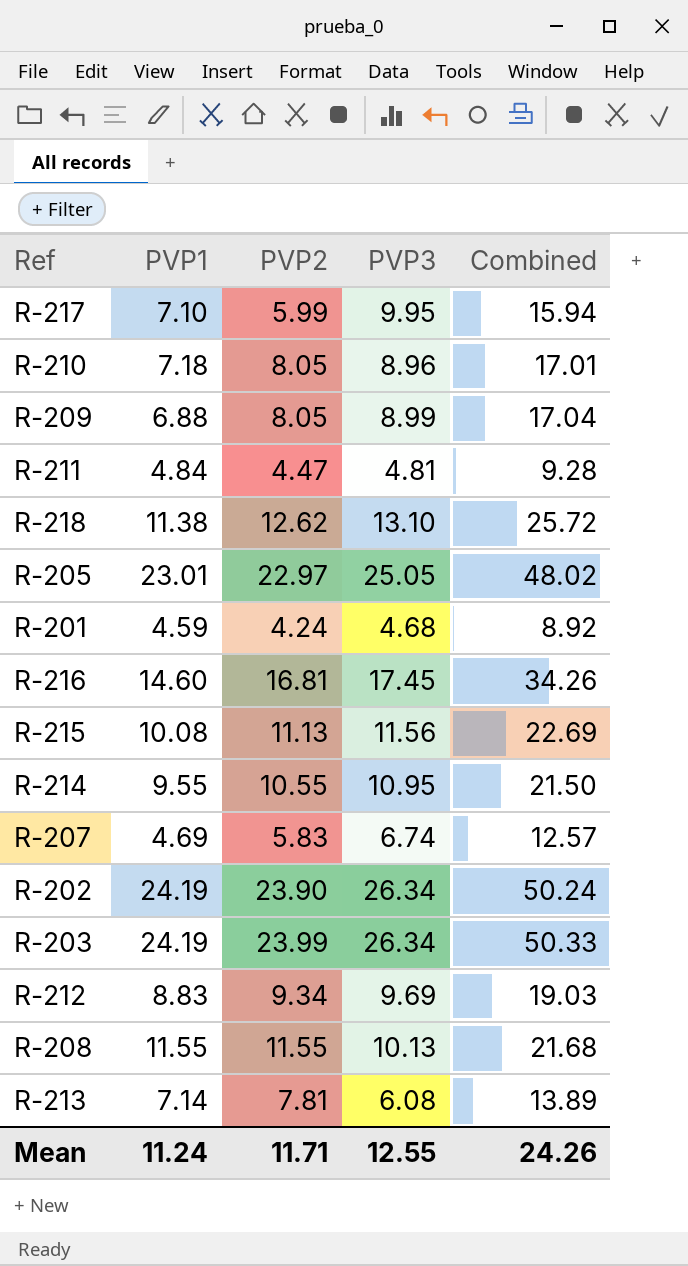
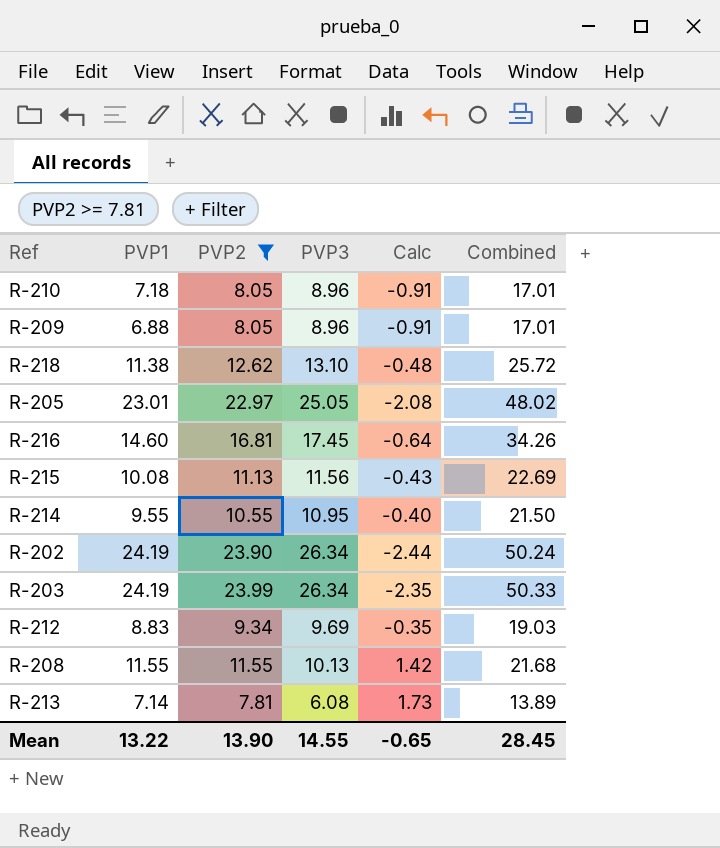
filter: none -> PVP2 >= 7.81
column Calc | formula: none -> [PVP2] - [PVP3]
R-209 | PVP3: 8.99 -> 8.96
R-209 | Combined: 17.04 -> 17.01
Mean | PVP1: 11.24 -> 13.22
Mean | PVP2: 11.71 -> 13.90
Mean | PVP3: 12.55 -> 14.55
Mean | Combined: 24.26 -> 28.45

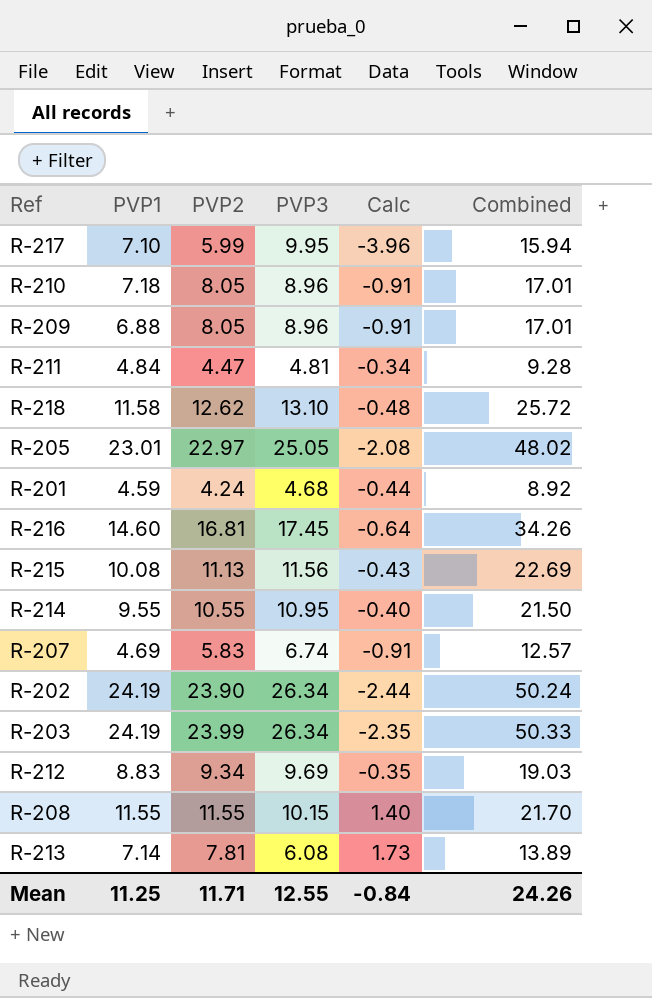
filter: PVP2 >= 7.81 -> none
R-218 | PVP1: 11.38 -> 11.58
R-208 | PVP3: 10.13 -> 10.15
R-208 | Calc: 1.42 -> 1.40
R-208 | Combined: 21.68 -> 21.70
Mean | PVP1: 13.22 -> 11.25
Mean | PVP2: 13.90 -> 11.71
Mean | PVP3: 14.55 -> 12.55
Mean | Calc: -0.65 -> -0.84
Mean | Combined: 28.45 -> 24.26

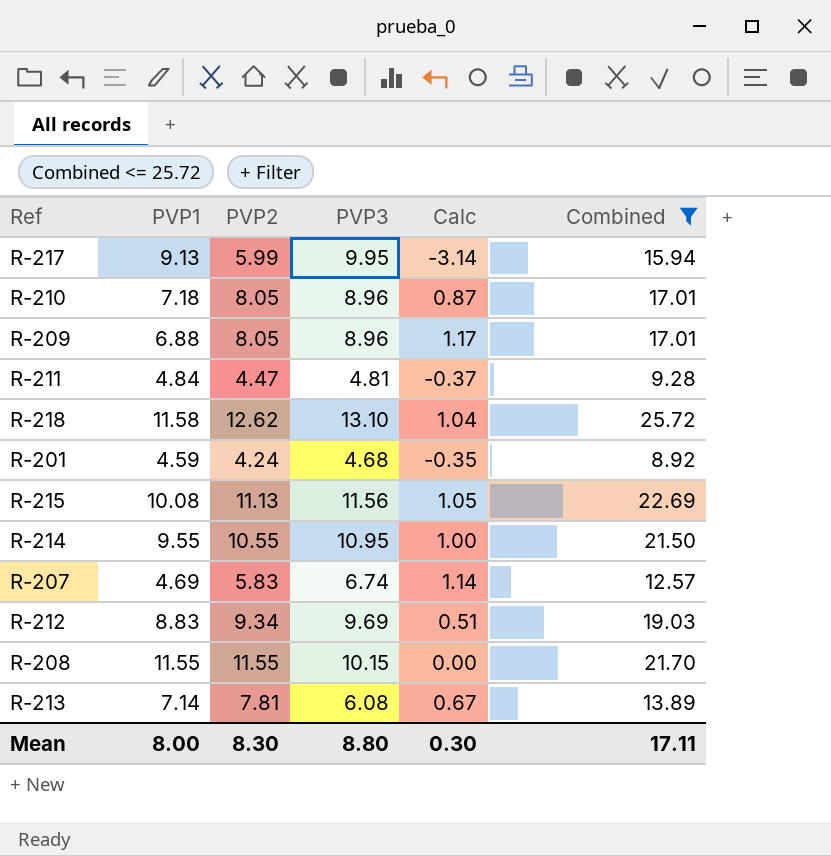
filter: none -> Combined <= 25.72
column Calc | formula: [PVP2] - [PVP3] -> [PVP2] - [PVP1]
R-217 | PVP1: 7.10 -> 9.13
Mean | PVP1: 11.25 -> 8.00
Mean | PVP2: 11.71 -> 8.30
Mean | PVP3: 12.55 -> 8.80
Mean | Calc: -0.84 -> 0.30
Mean | Combined: 24.26 -> 17.11

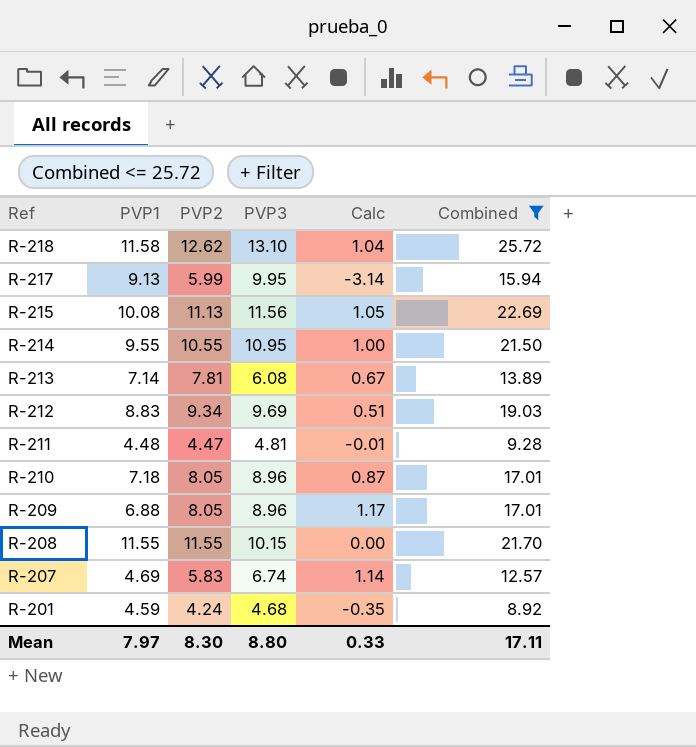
row order: none -> Ref descending
R-211 | PVP1: 4.84 -> 4.48
R-211 | Calc: -0.37 -> -0.01
Mean | PVP1: 8.00 -> 7.97
Mean | Calc: 0.30 -> 0.33

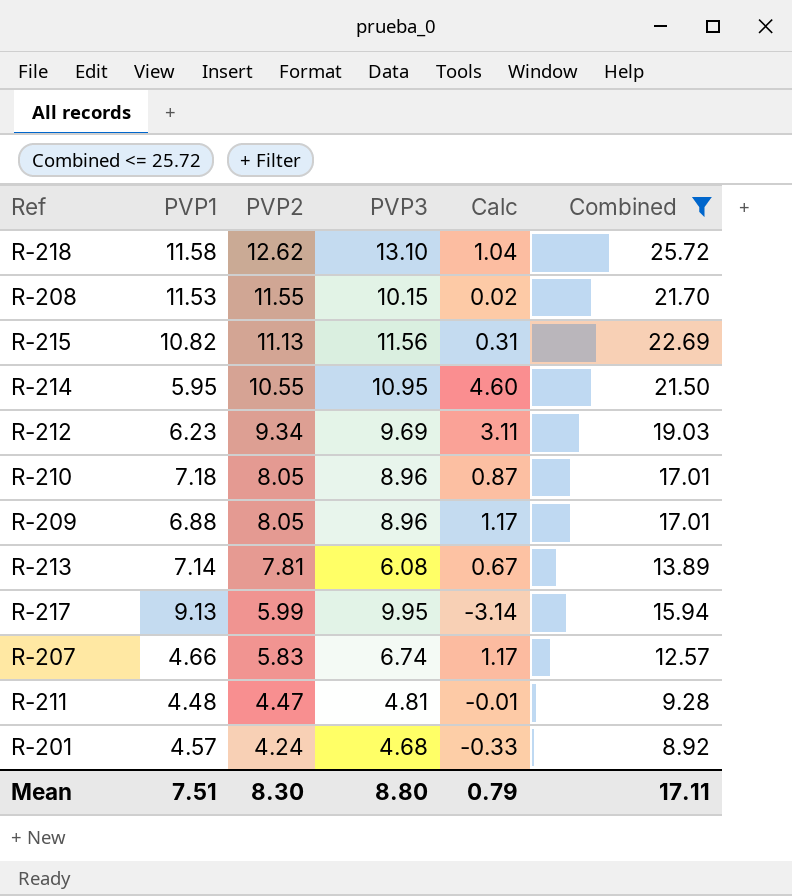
row order: Ref descending -> PVP2 descending
R-208 | PVP1: 11.55 -> 11.53
R-208 | Calc: 0.00 -> 0.02
R-215 | PVP1: 10.08 -> 10.82
R-215 | Calc: 1.05 -> 0.31
R-214 | PVP1: 9.55 -> 5.95
R-214 | Calc: 1.00 -> 4.60
R-212 | PVP1: 8.83 -> 6.23
R-212 | Calc: 0.51 -> 3.11
R-207 | PVP1: 4.69 -> 4.66
R-207 | Calc: 1.14 -> 1.17
R-201 | PVP1: 4.59 -> 4.57
R-201 | Calc: -0.35 -> -0.33
Mean | PVP1: 7.97 -> 7.51
Mean | Calc: 0.33 -> 0.79

